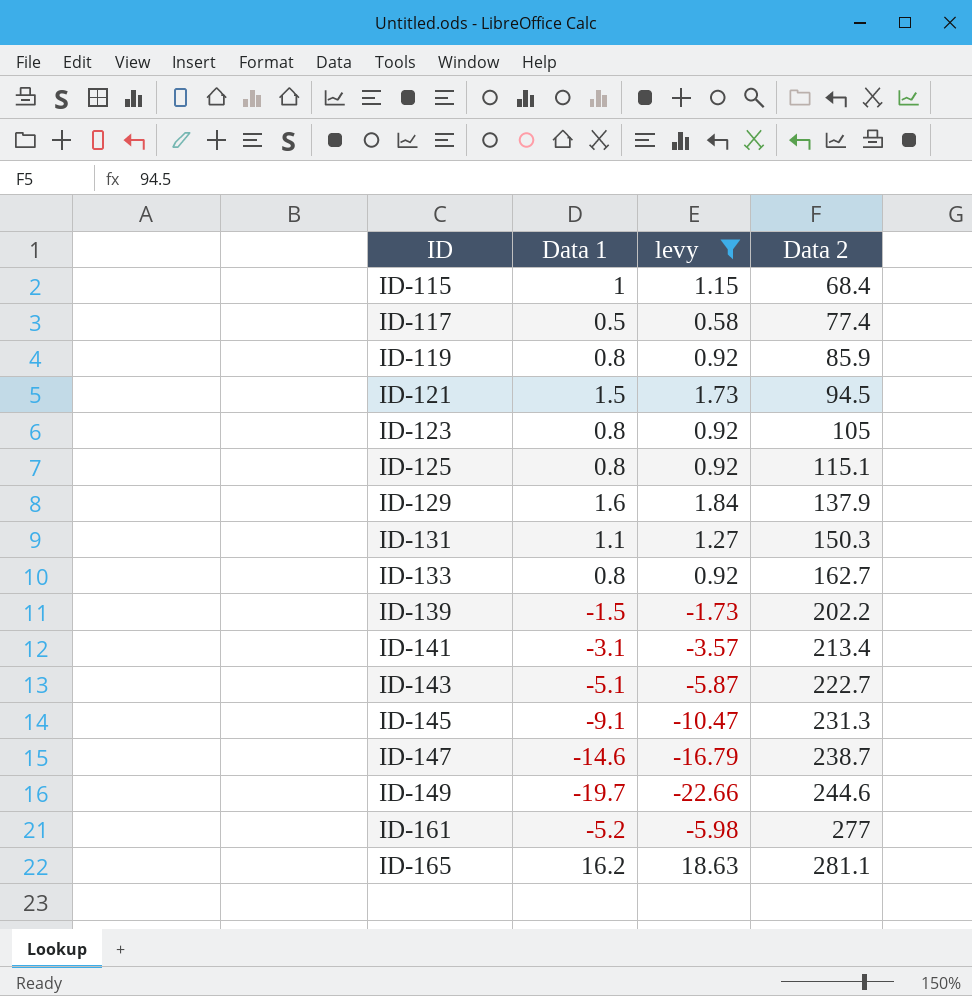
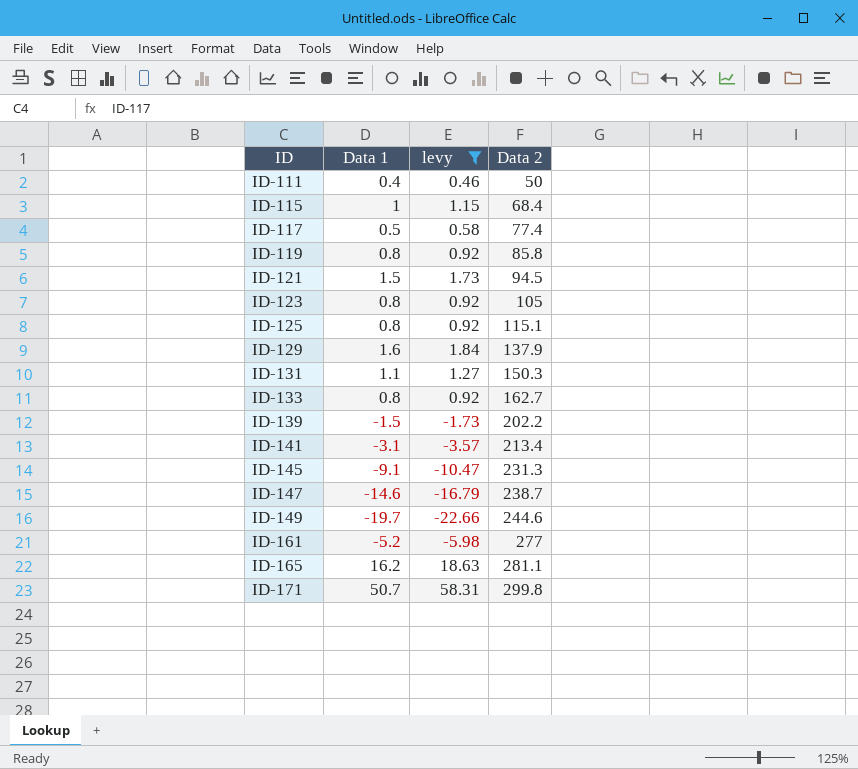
row ID-143: -5.1 | -5.87 | 222.7 -> none
row ID-111: none -> 0.4 | 0.46 | 50
ID-119 | Data 2: 85.9 -> 85.8
row ID-171: none -> 50.7 | 58.31 | 299.8

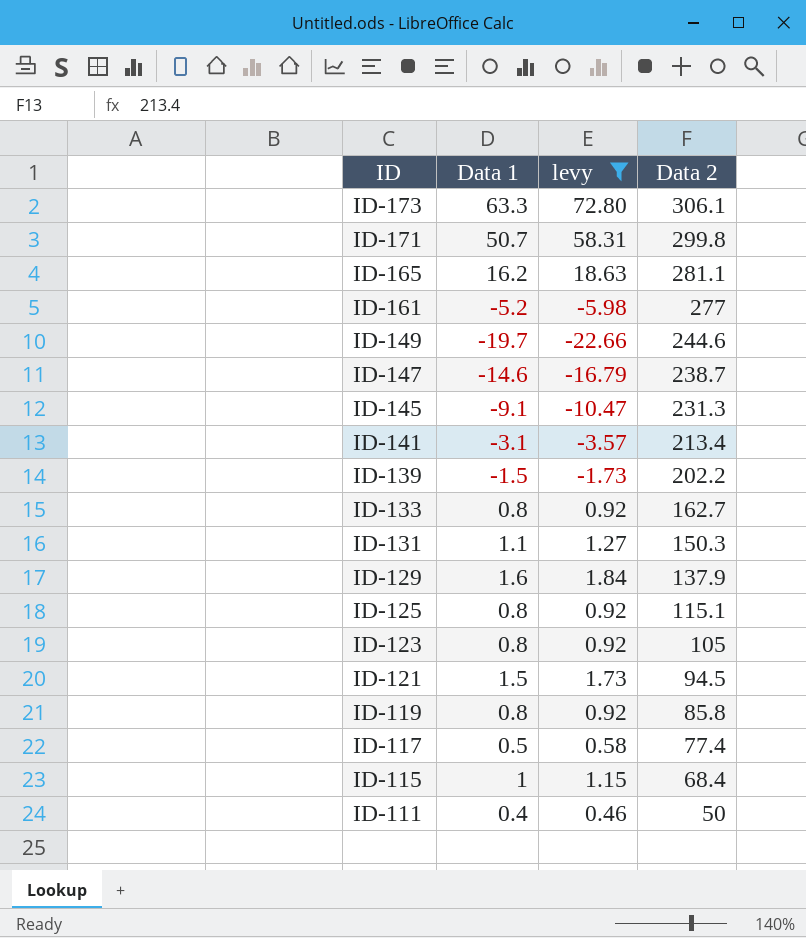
row order: ID ascending -> ID descending
row ID-173: none -> 63.3 | 72.80 | 306.1

